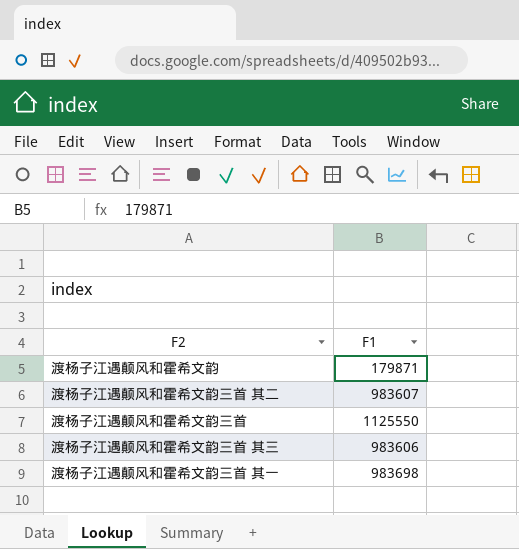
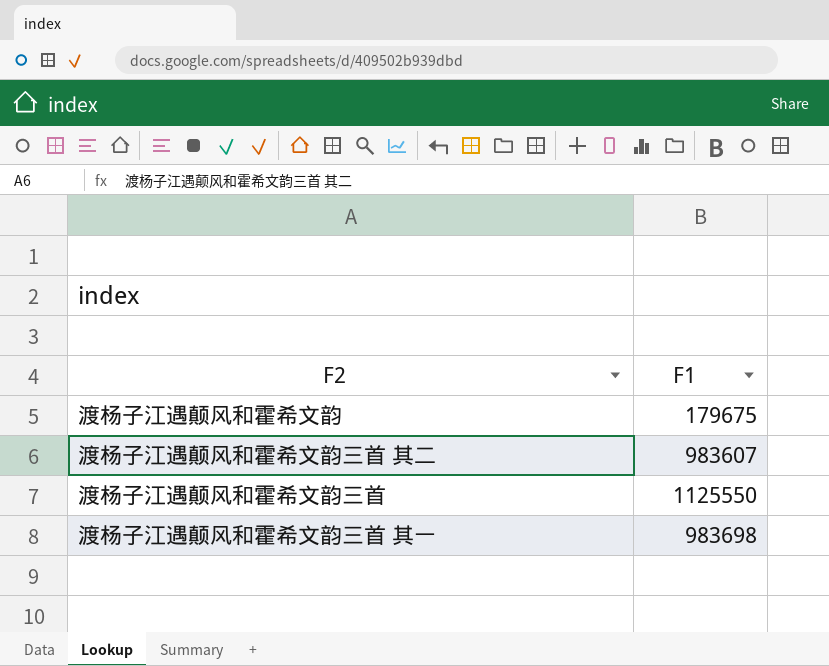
row 渡杨子江遇颠风和霍希文韵三首 其三: 983606 -> none
渡杨子江遇颠风和霍希文韵 | F1: 179871 -> 179675

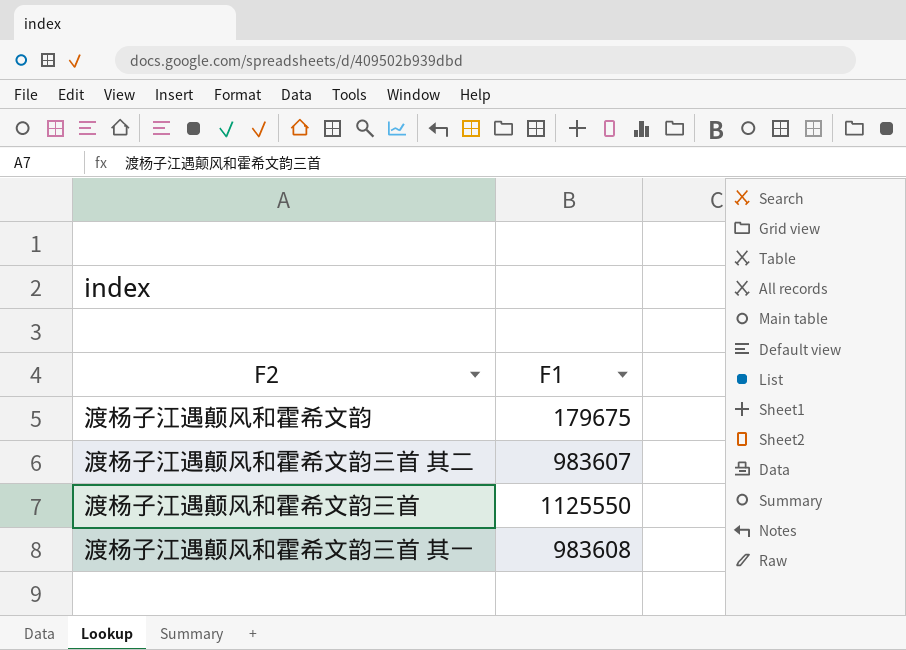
渡杨子江遇颠风和霍希文韵三首 其一 | F1: 983698 -> 983608

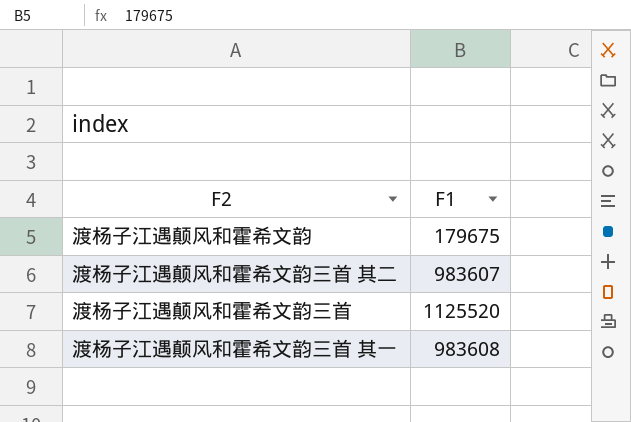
渡杨子江遇颠风和霍希文韵三首 | F1: 1125550 -> 1125520

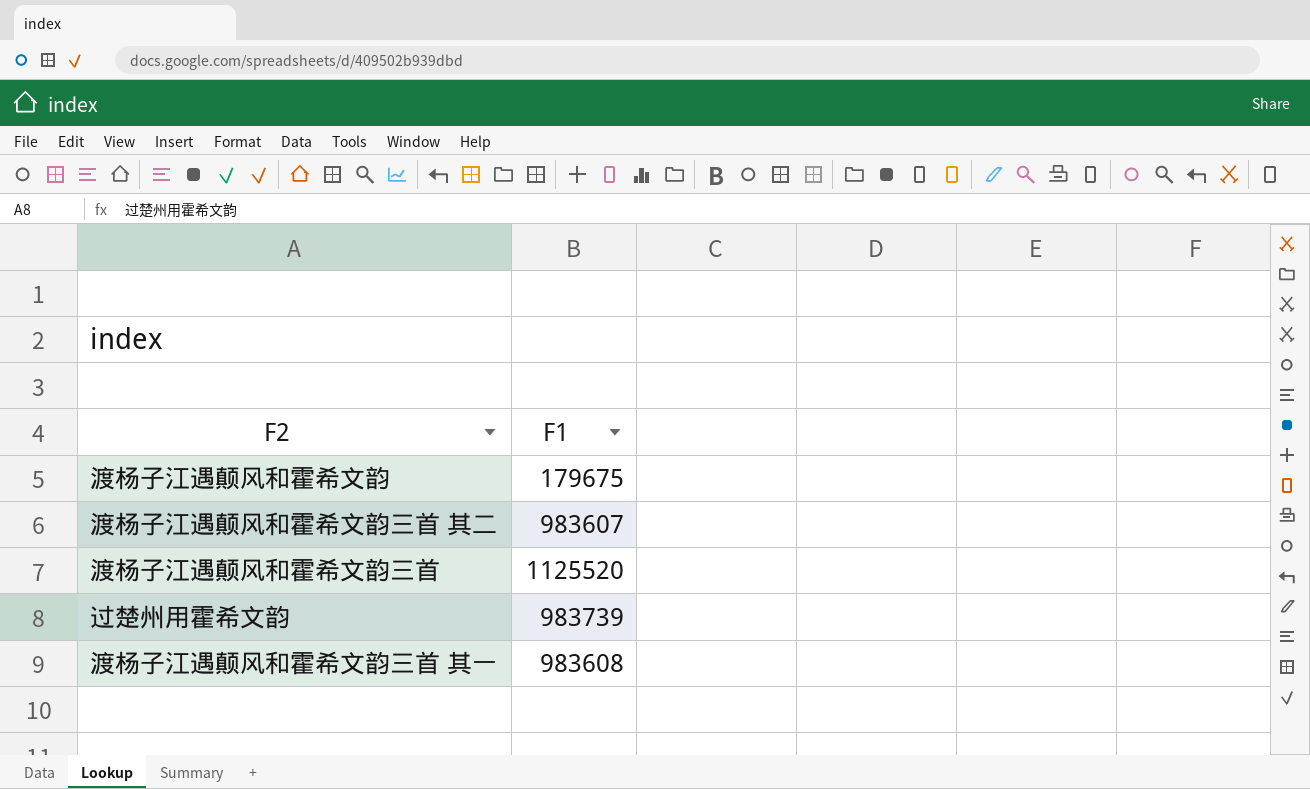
row 过楚州用霍希文韵: none -> 983739

